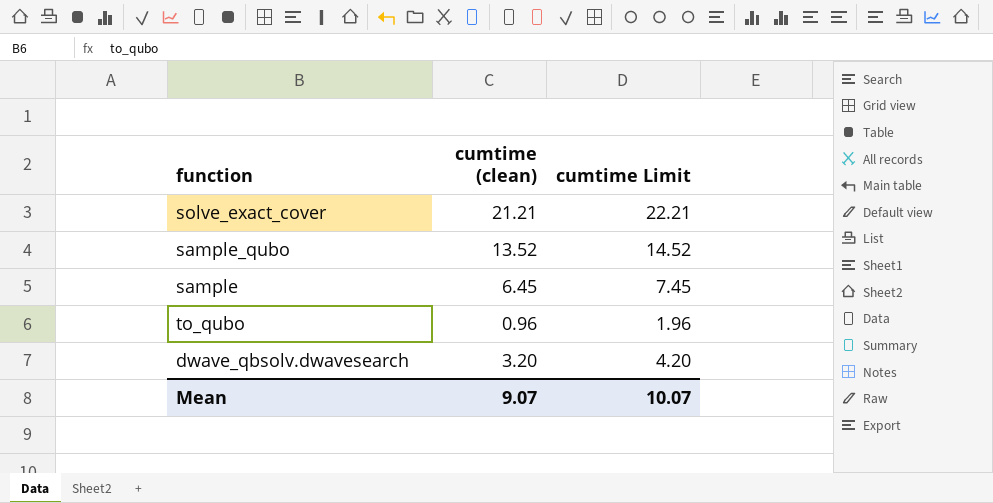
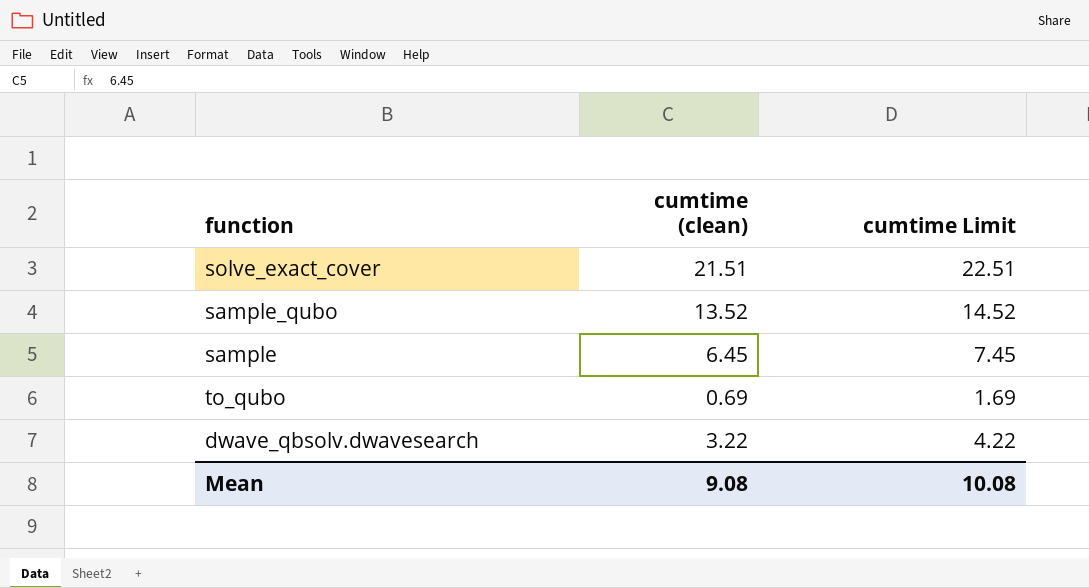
solve_exact_cover | cumtime (clean): 21.21 -> 21.51
solve_exact_cover | cumtime Limit: 22.21 -> 22.51
to_qubo | cumtime (clean): 0.96 -> 0.69
to_qubo | cumtime Limit: 1.96 -> 1.69
dwave_qbsolv.dwavesearch | cumtime (clean): 3.20 -> 3.22
dwave_qbsolv.dwavesearch | cumtime Limit: 4.20 -> 4.22
Mean | cumtime (clean): 9.07 -> 9.08
Mean | cumtime Limit: 10.07 -> 10.08

